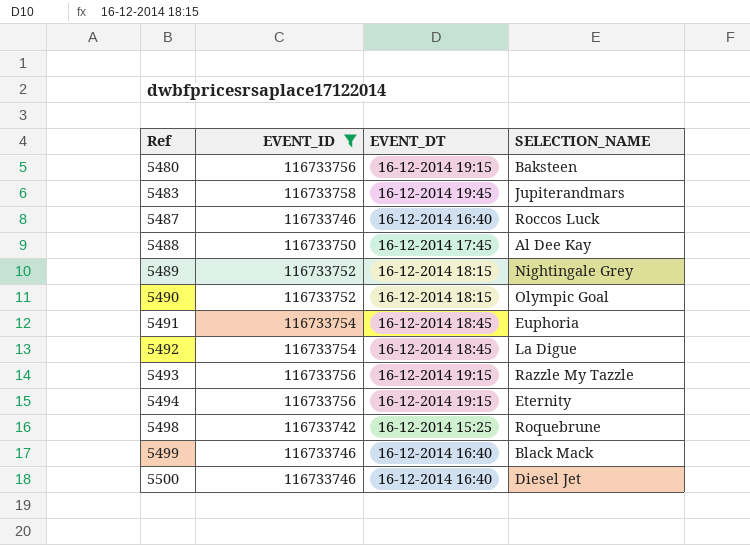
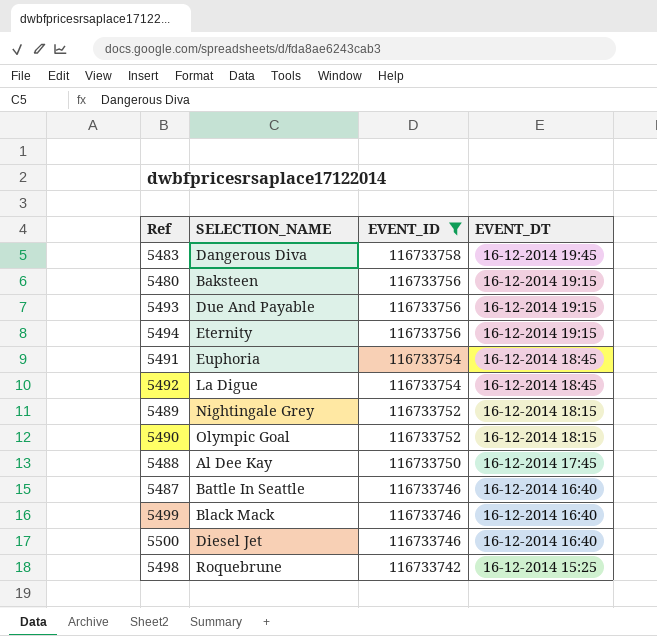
row order: Ref ascending -> EVENT_ID descending
column SELECTION_NAME | position: 4 -> 2
5483 | SELECTION_NAME: Jupiterandmars -> Dangerous Diva
5493 | SELECTION_NAME: Razzle My Tazzle -> Due And Payable
5487 | SELECTION_NAME: Roccos Luck -> Battle In Seattle

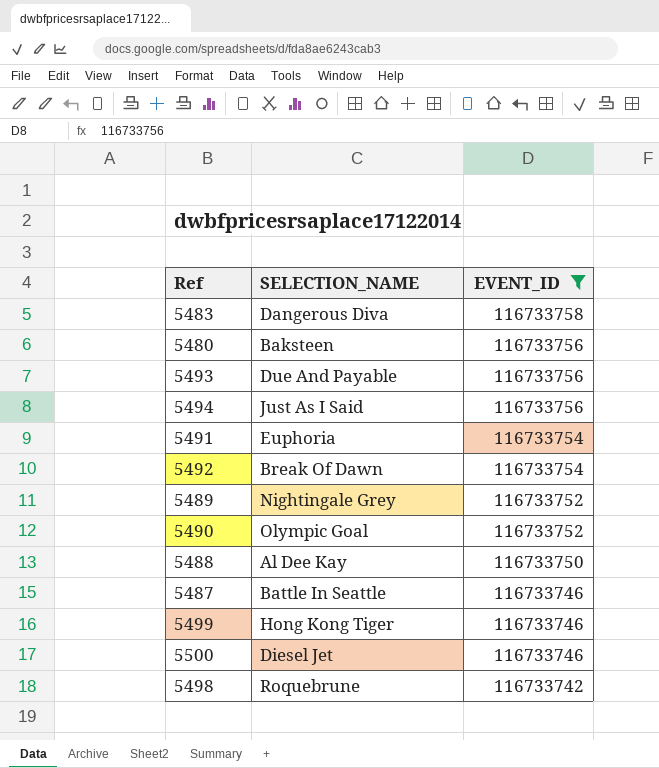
column EVENT_DT | position: 4 -> none
5494 | SELECTION_NAME: Eternity -> Just As I Said
5492 | SELECTION_NAME: La Digue -> Break Of Dawn
5499 | SELECTION_NAME: Black Mack -> Hong Kong Tiger

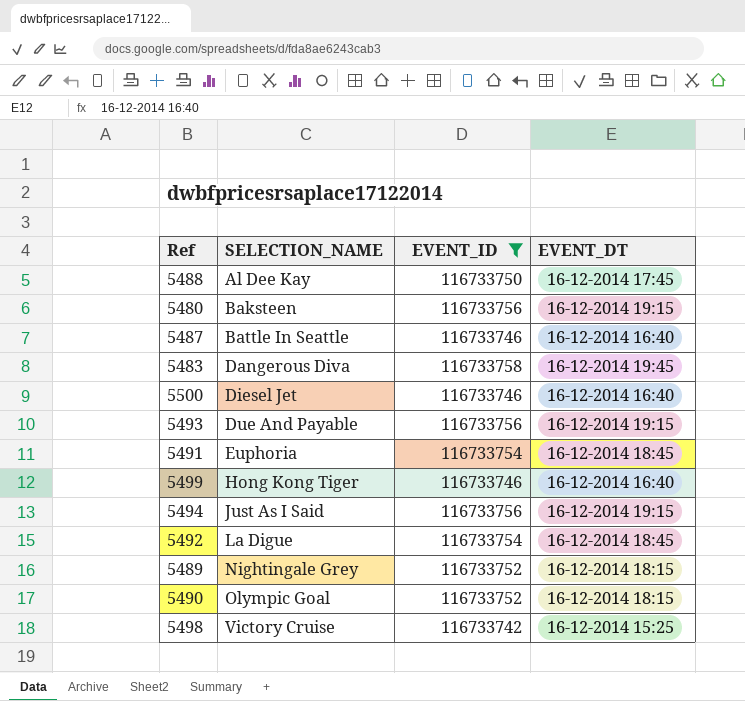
row order: EVENT_ID descending -> SELECTION_NAME ascending
column EVENT_DT | position: none -> 4
5492 | SELECTION_NAME: Break Of Dawn -> La Digue
5498 | SELECTION_NAME: Roquebrune -> Victory Cruise

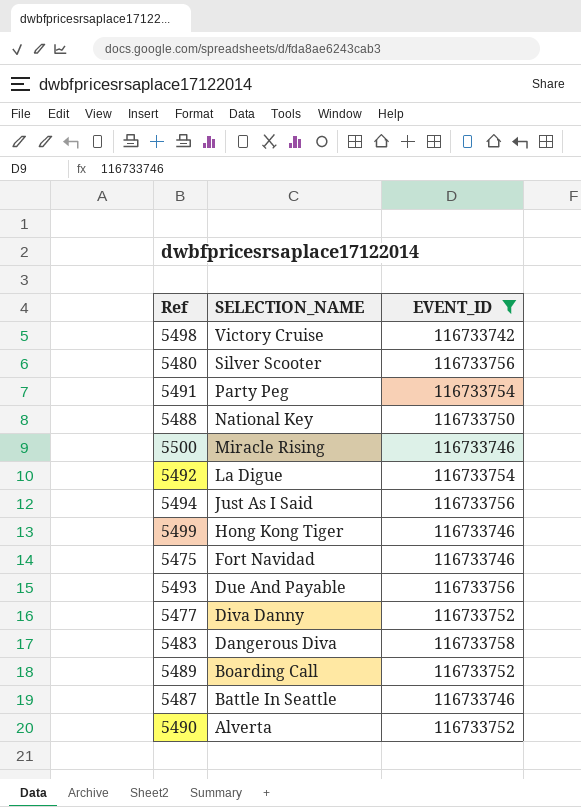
row order: SELECTION_NAME ascending -> SELECTION_NAME descending
column EVENT_DT | position: 4 -> none
5480 | SELECTION_NAME: Baksteen -> Silver Scooter
5491 | SELECTION_NAME: Euphoria -> Party Peg
5488 | SELECTION_NAME: Al Dee Kay -> National Key
5500 | SELECTION_NAME: Diesel Jet -> Miracle Rising
row 5475: none -> Fort Navidad | 116733746
row 5477: none -> Diva Danny | 116733752
5489 | SELECTION_NAME: Nightingale Grey -> Boarding Call
5490 | SELECTION_NAME: Olympic Goal -> Alverta

